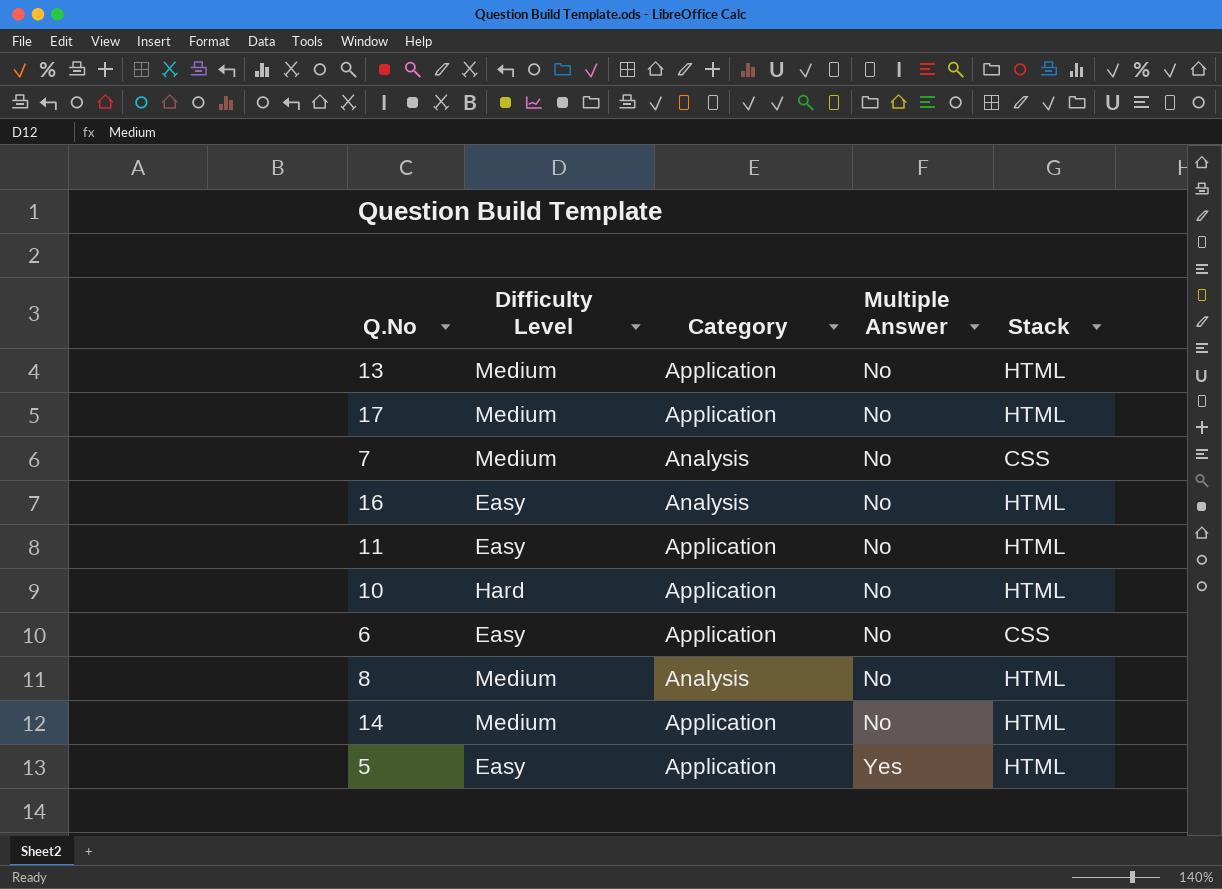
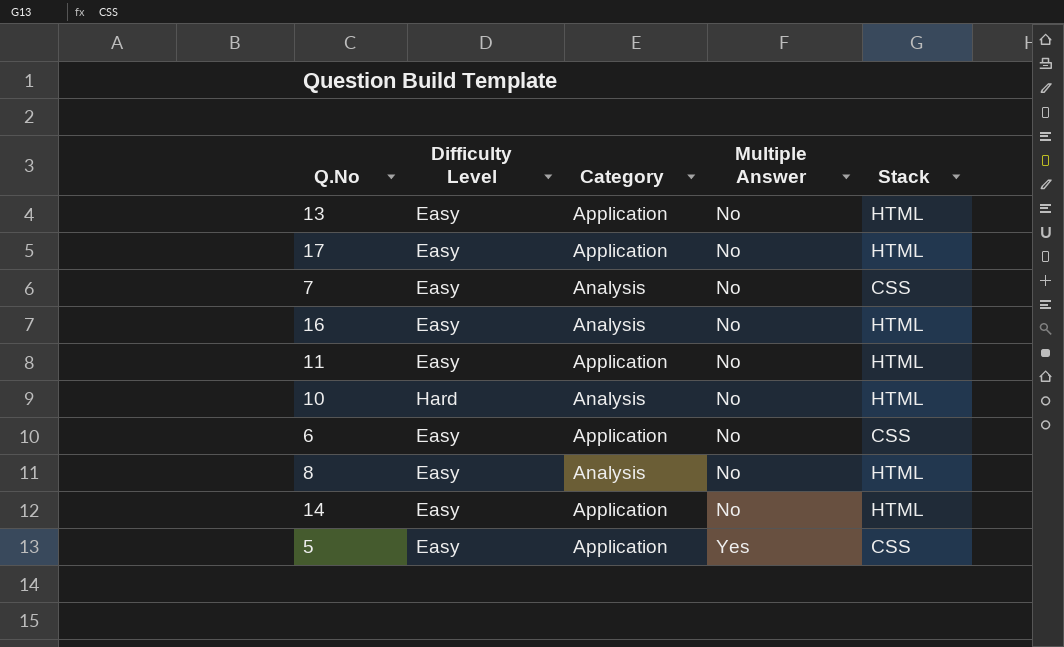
13 | Difficulty Level: Medium -> Easy
17 | Difficulty Level: Medium -> Easy
7 | Difficulty Level: Medium -> Easy
10 | Category: Application -> Analysis
8 | Difficulty Level: Medium -> Easy
14 | Difficulty Level: Medium -> Easy
5 | Stack: HTML -> CSS

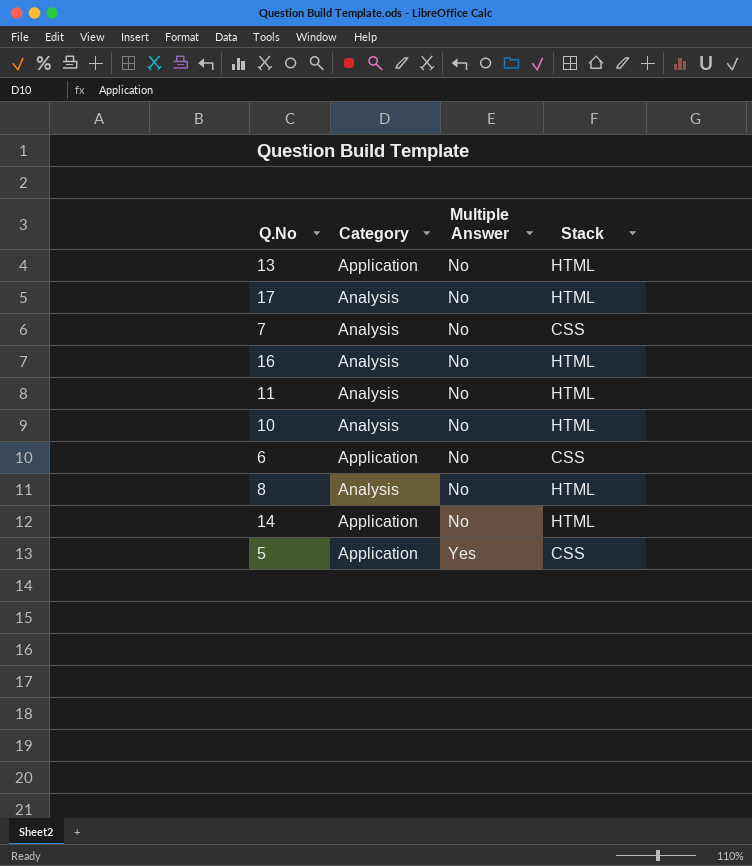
column Difficulty Level | position: 2 -> none
17 | Category: Application -> Analysis
11 | Category: Application -> Analysis

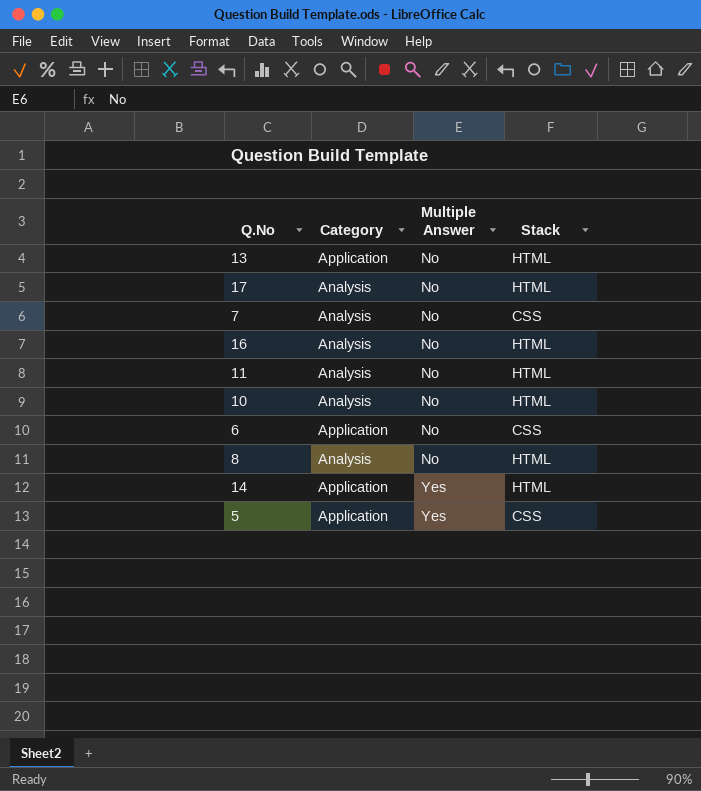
14 | Multiple Answer: No -> Yes

